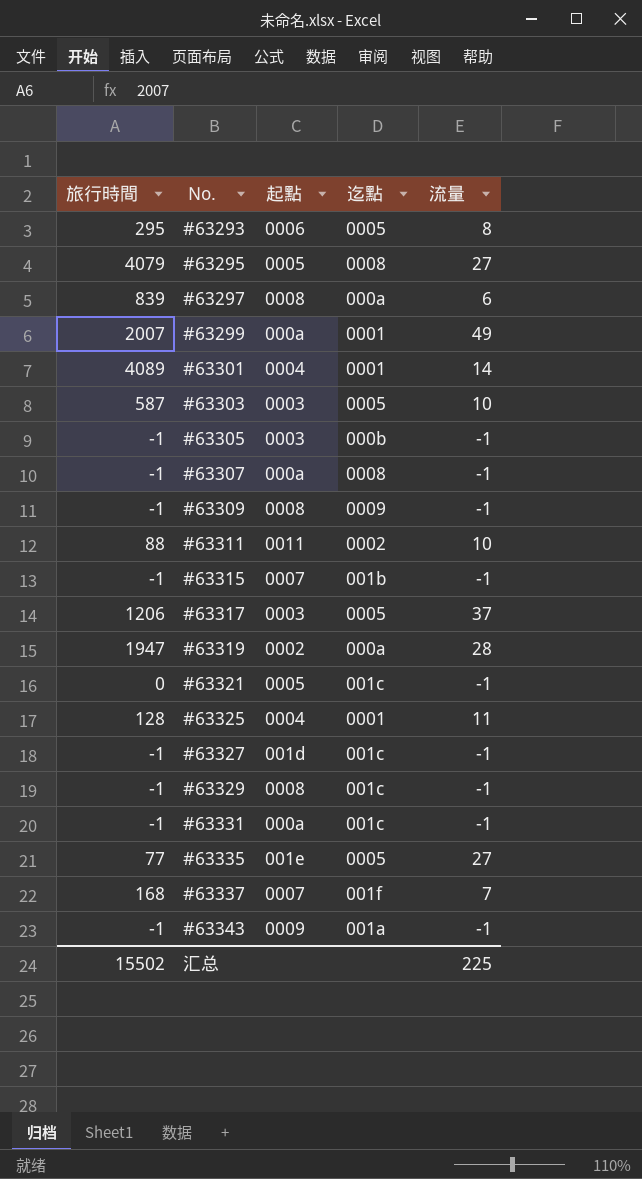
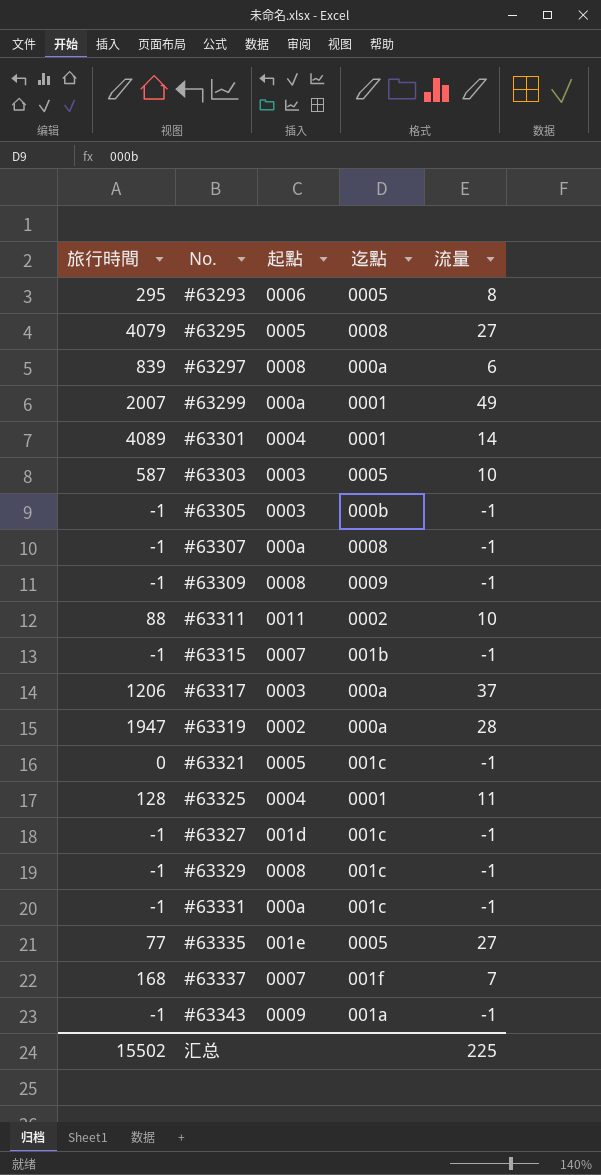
#63317 | 迄點: 0005 -> 000a

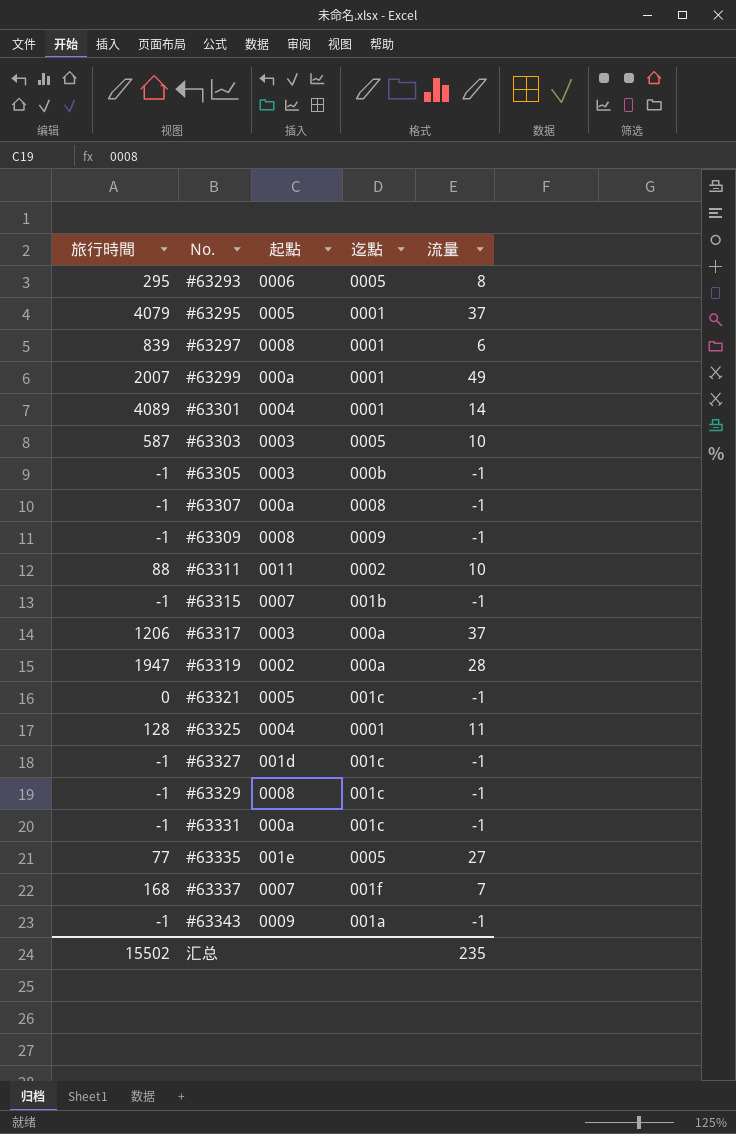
#63295 | 迄點: 0008 -> 0001
#63295 | 流量: 27 -> 37
#63297 | 迄點: 000a -> 0001
汇总 | 流量: 225 -> 235

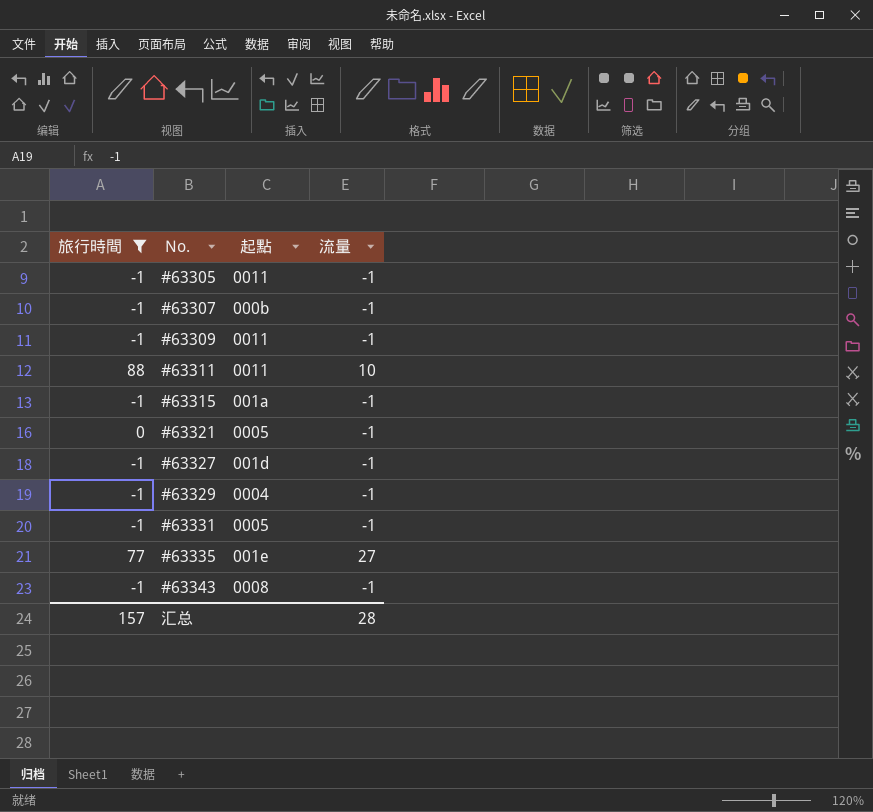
filter: none -> 旅行時間 <= 88
column 迄點 | position: 4 -> none
#63305 | 起點: 0003 -> 0011
#63307 | 起點: 000a -> 000b
#63309 | 起點: 0008 -> 0011
#63315 | 起點: 0007 -> 001a
#63329 | 起點: 0008 -> 0004
#63331 | 起點: 000a -> 0005
#63343 | 起點: 0009 -> 0008
汇总 | 旅行時間: 15502 -> 157
汇总 | 流量: 235 -> 28

